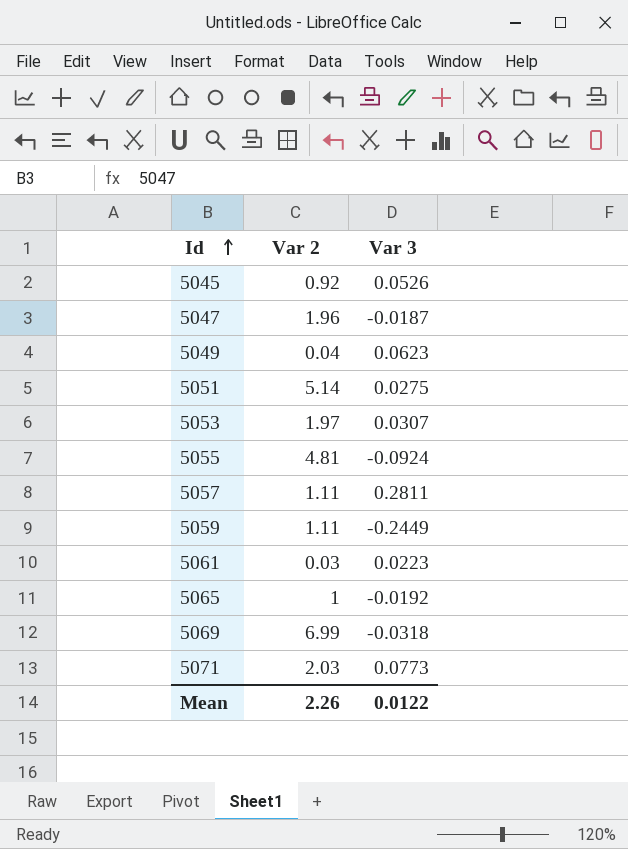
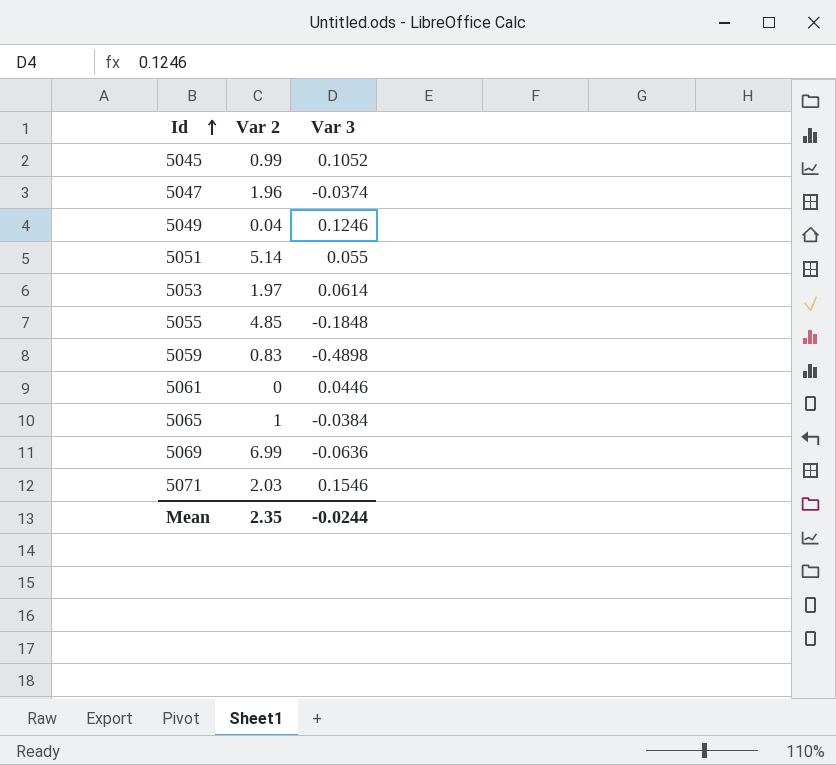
row 5057: 1.11 | 0.2811 -> none
5045 | Var 2: 0.92 -> 0.99
5045 | Var 3: 0.0526 -> 0.1052
5047 | Var 3: -0.0187 -> -0.0374
5049 | Var 3: 0.0623 -> 0.1246
5051 | Var 3: 0.0275 -> 0.055
5053 | Var 3: 0.0307 -> 0.0614
5055 | Var 2: 4.81 -> 4.85
5055 | Var 3: -0.0924 -> -0.1848
5059 | Var 2: 1.11 -> 0.83
5059 | Var 3: -0.2449 -> -0.4898
5061 | Var 2: 0.03 -> 0
5061 | Var 3: 0.0223 -> 0.0446
5065 | Var 3: -0.0192 -> -0.0384
5069 | Var 3: -0.0318 -> -0.0636
5071 | Var 3: 0.0773 -> 0.1546
Mean | Var 2: 2.26 -> 2.35
Mean | Var 3: 0.0122 -> -0.0244

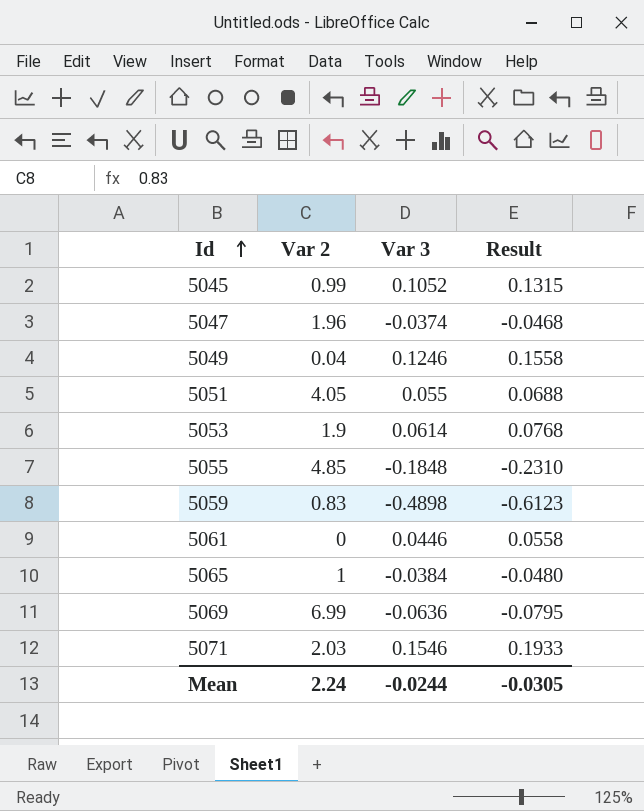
column Result | formula: none -> [Var 3] * 1.25
5051 | Var 2: 5.14 -> 4.05
5053 | Var 2: 1.97 -> 1.9
Mean | Var 2: 2.35 -> 2.24

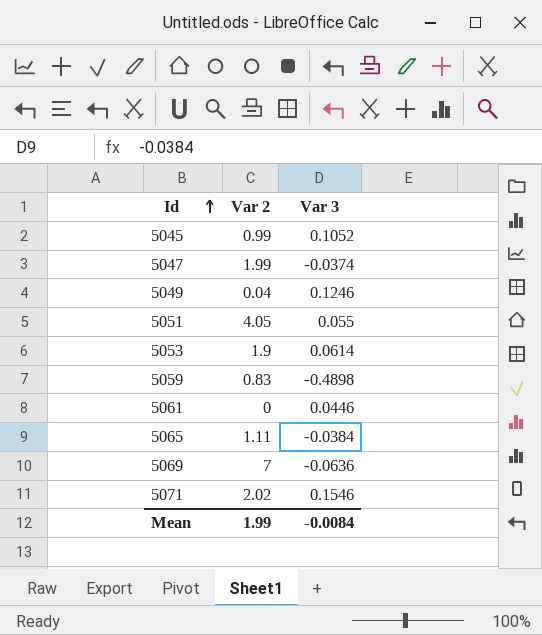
column Result | formula: [Var 3] * 1.25 -> none
row 5055: 4.85 | -0.1848 | -0.2310 -> none
5047 | Var 2: 1.96 -> 1.99
5065 | Var 2: 1 -> 1.11
5069 | Var 2: 6.99 -> 7
5071 | Var 2: 2.03 -> 2.02
Mean | Var 2: 2.24 -> 1.99
Mean | Var 3: -0.0244 -> -0.0084

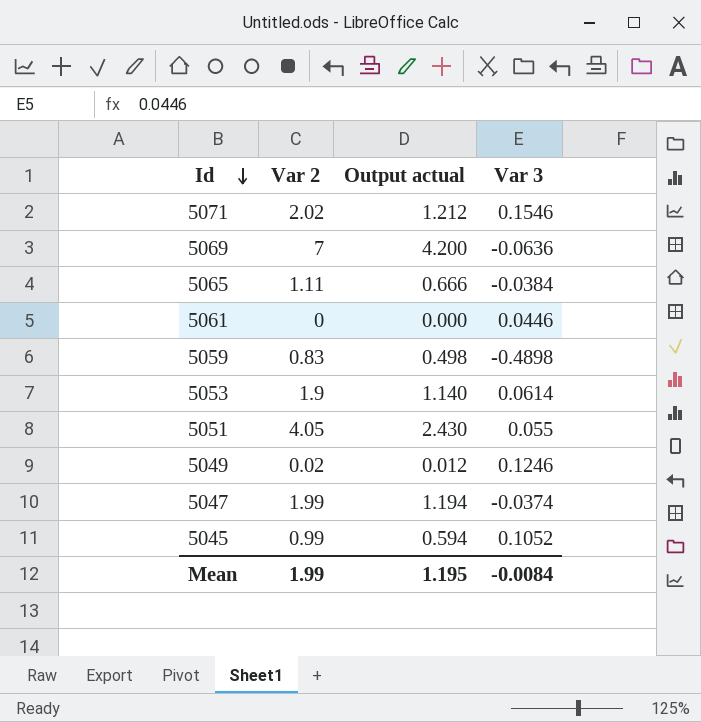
row order: Id ascending -> Id descending
column Output actual | formula: none -> [Var 2] * 0.6
5049 | Var 2: 0.04 -> 0.02

